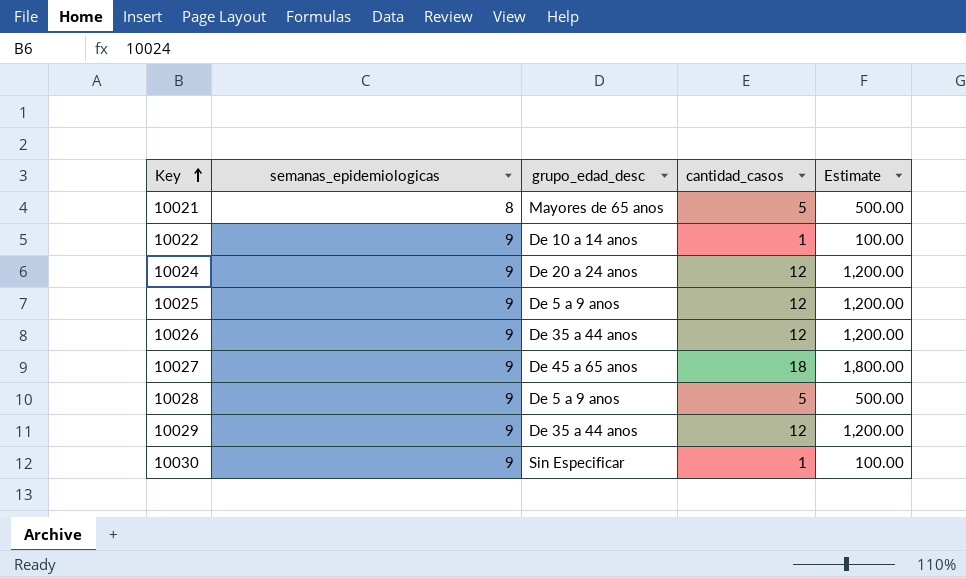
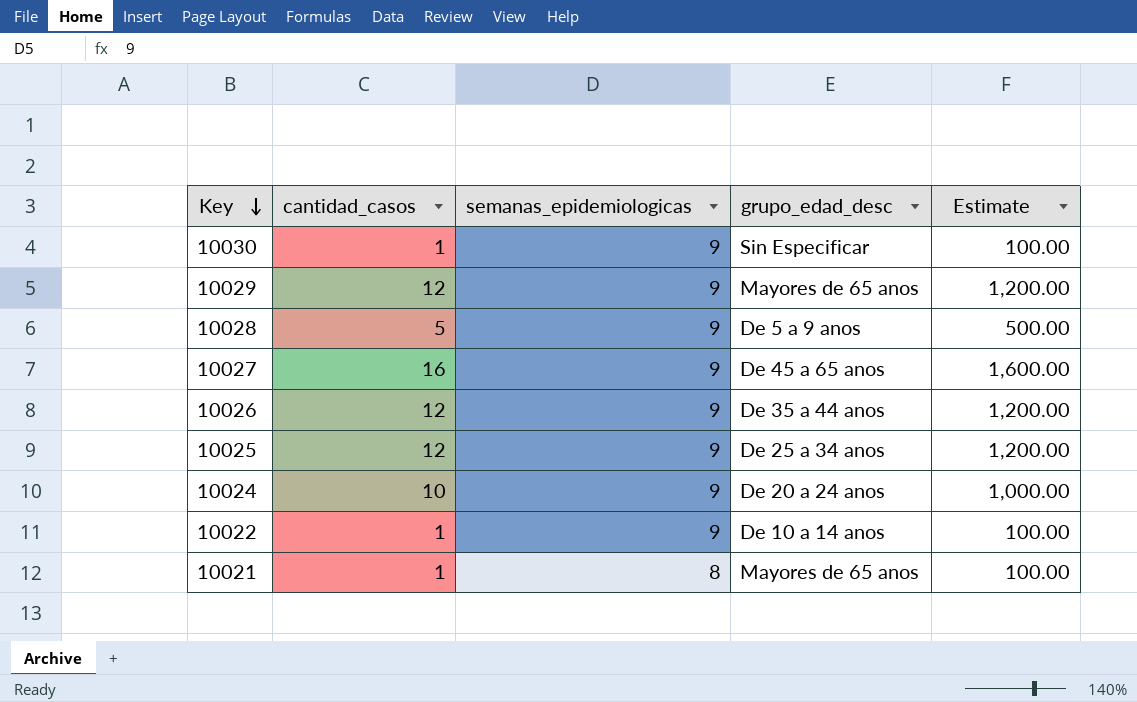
row order: Key ascending -> Key descending
column cantidad_casos | position: 4 -> 2
10029 | grupo_edad_desc: De 35 a 44 anos -> Mayores de 65 anos
10027 | cantidad_casos: 18 -> 16
10027 | Estimate: 1,800.00 -> 1,600.00
10025 | grupo_edad_desc: De 5 a 9 anos -> De 25 a 34 anos
10024 | cantidad_casos: 12 -> 10
10024 | Estimate: 1,200.00 -> 1,000.00
10021 | cantidad_casos: 5 -> 1
10021 | Estimate: 500.00 -> 100.00

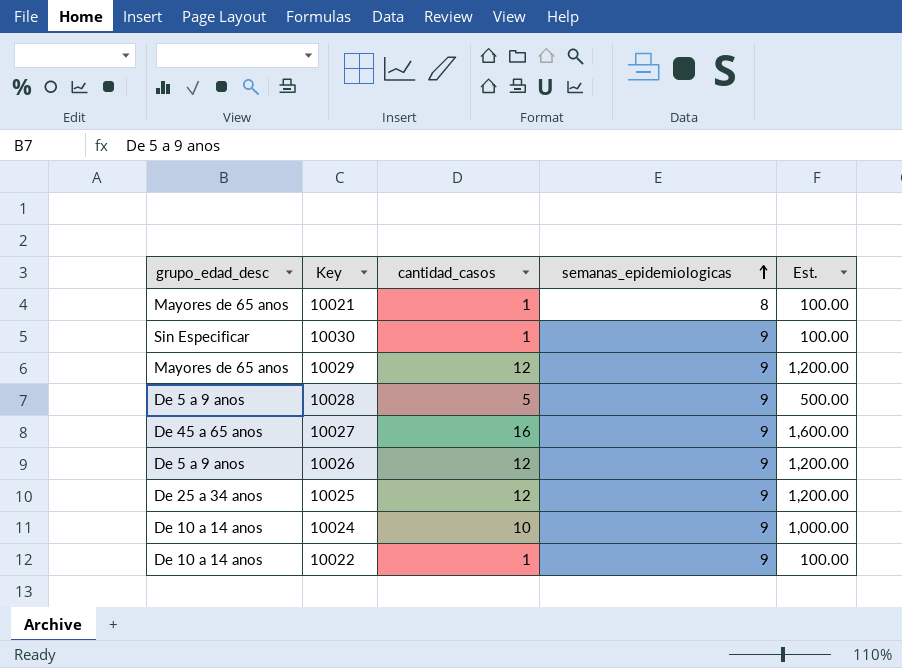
row order: Key descending -> semanas_epidemiologicas ascending
column grupo_edad_desc | position: 4 -> 1
column name: Estimate -> Est.
10026 | grupo_edad_desc: De 35 a 44 anos -> De 5 a 9 anos
10024 | grupo_edad_desc: De 20 a 24 anos -> De 10 a 14 anos

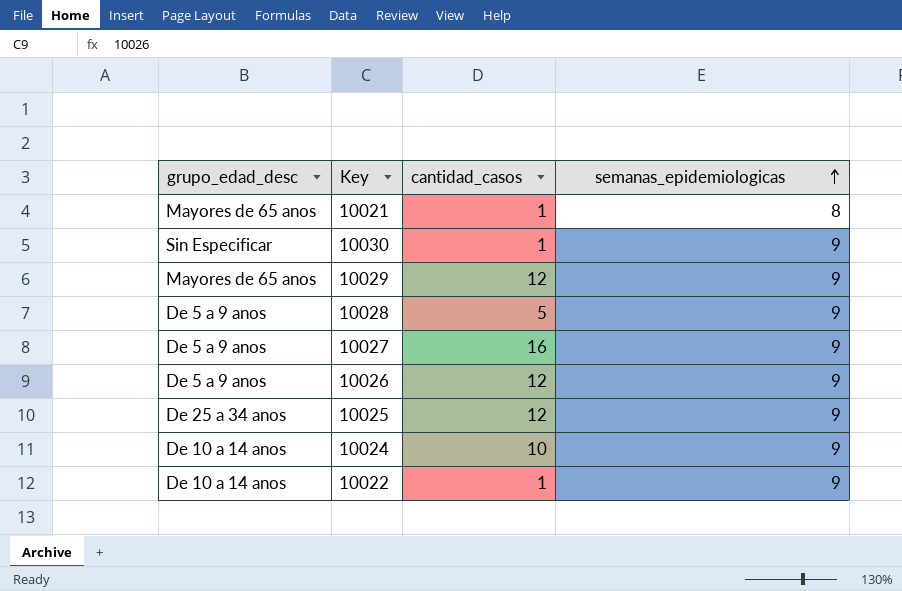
column Est. | formula: [cantidad_casos] * 100 -> none
10027 | grupo_edad_desc: De 45 a 65 anos -> De 5 a 9 anos

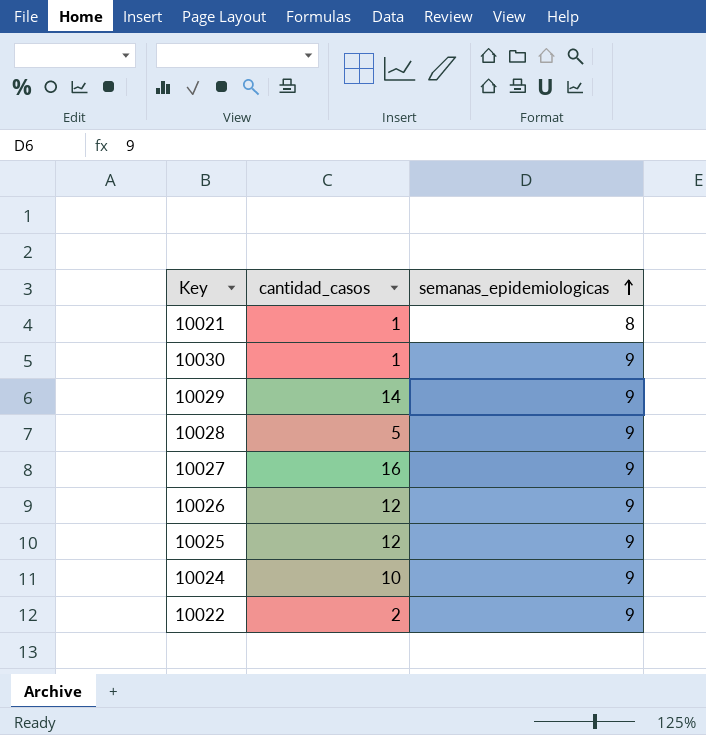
column grupo_edad_desc | position: 1 -> none
10029 | cantidad_casos: 12 -> 14
10022 | cantidad_casos: 1 -> 2

